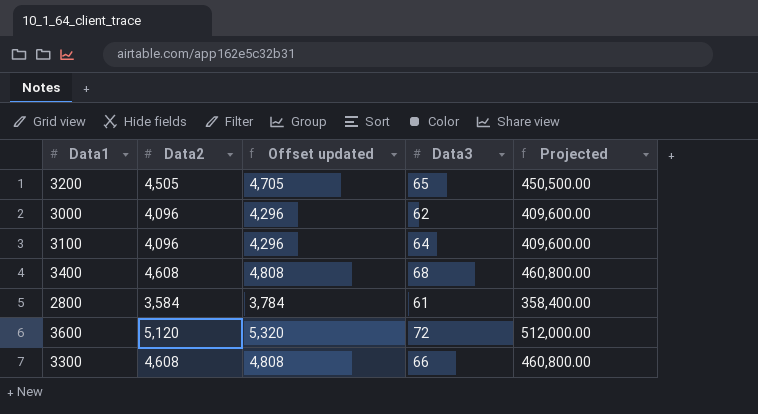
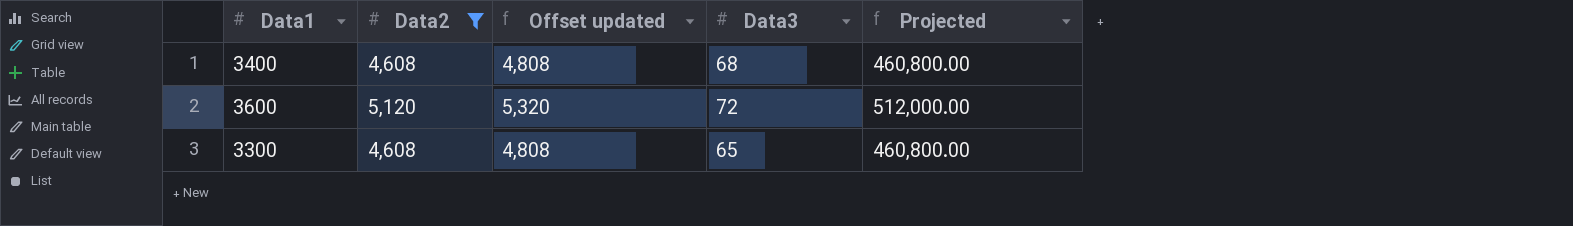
filter: none -> Data2 >= 4,608
3300 | Data3: 66 -> 65

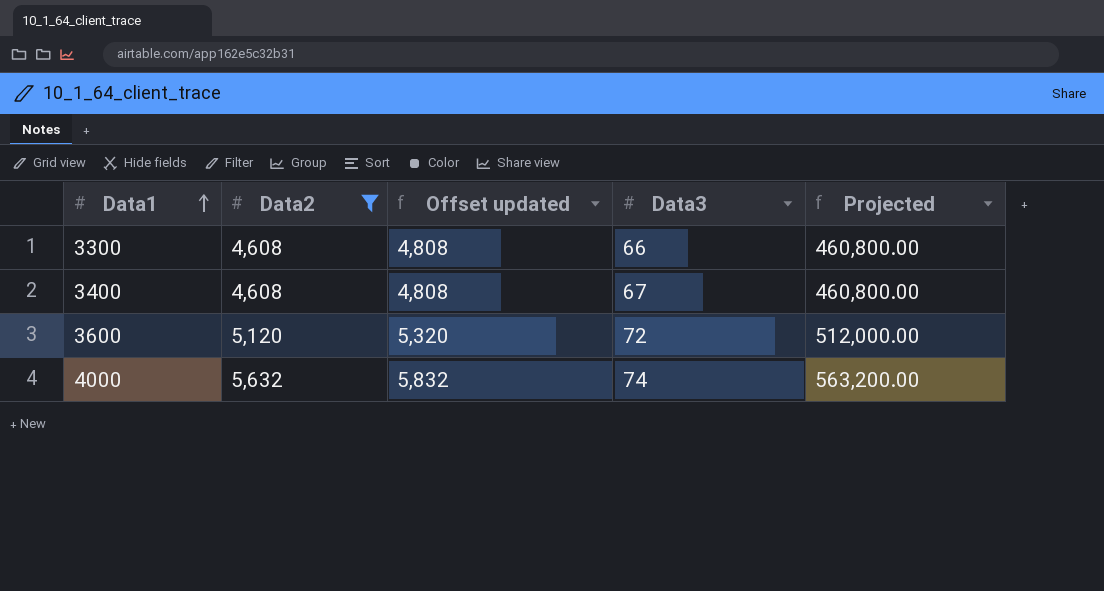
row order: none -> Data1 ascending
3300 | Data3: 65 -> 66
3400 | Data3: 68 -> 67
row 4000: none -> 5,632 | 5,832 | 74 | 563,200.00

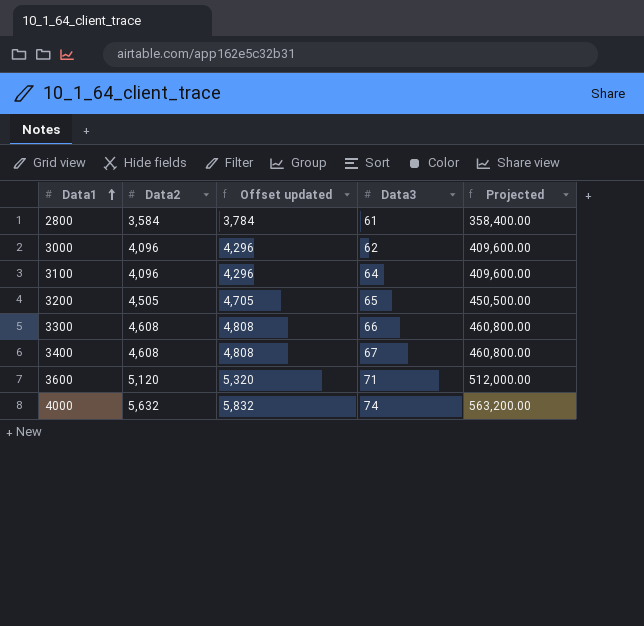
filter: Data2 >= 4,608 -> none
3600 | Data3: 72 -> 71

